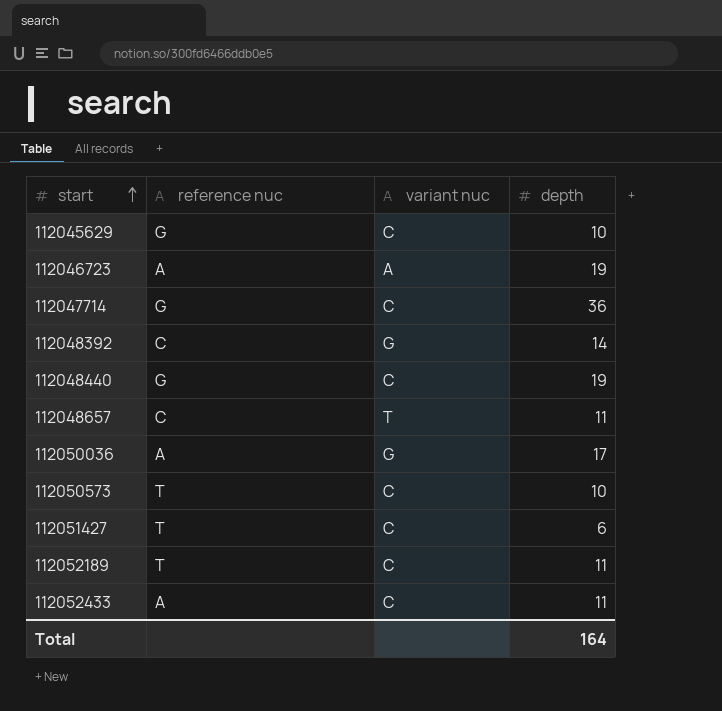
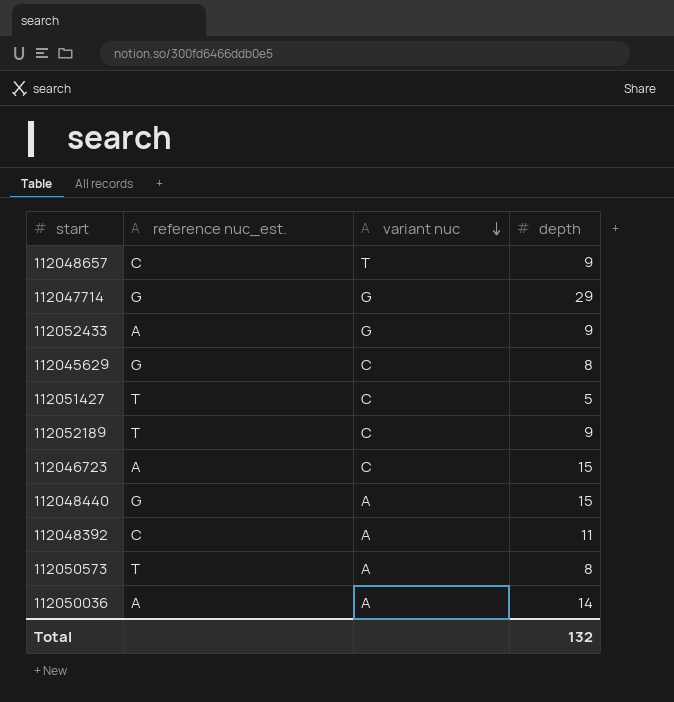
row order: start ascending -> variant nuc descending
column name: reference nuc -> reference nuc_est.
112048657 | depth: 11 -> 9
112047714 | variant nuc: C -> G
112047714 | depth: 36 -> 29
112052433 | variant nuc: C -> G
112052433 | depth: 11 -> 9
112045629 | depth: 10 -> 8
112051427 | depth: 6 -> 5
112052189 | depth: 11 -> 9
112046723 | variant nuc: A -> C
112046723 | depth: 19 -> 15
112048440 | variant nuc: C -> A
112048440 | depth: 19 -> 15
112048392 | variant nuc: G -> A
112048392 | depth: 14 -> 11
112050573 | variant nuc: C -> A
112050573 | depth: 10 -> 8
112050036 | variant nuc: G -> A
112050036 | depth: 17 -> 14
Total | depth: 164 -> 132

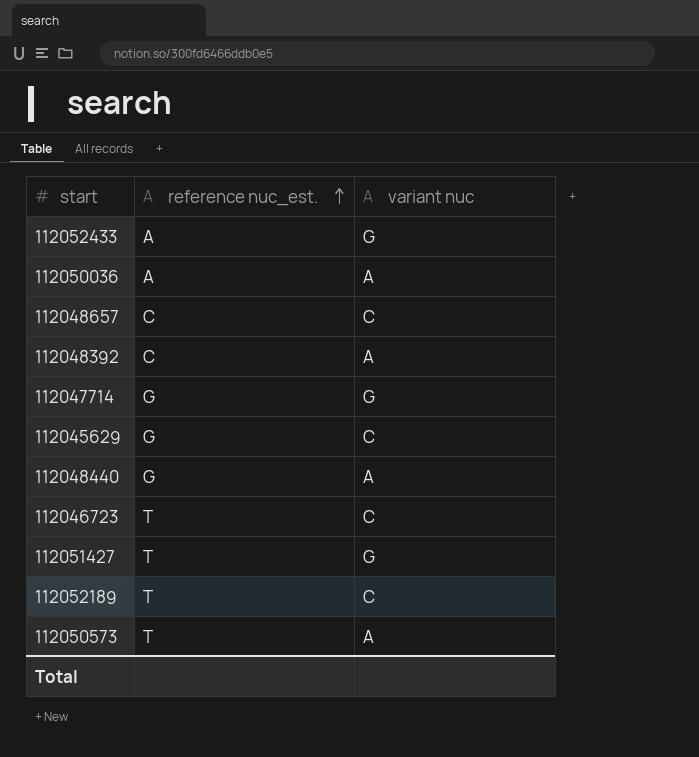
row order: variant nuc descending -> reference nuc_est. ascending
column depth | position: 4 -> none
112048657 | variant nuc: T -> C
112046723 | reference nuc_est.: A -> T
112051427 | variant nuc: C -> G

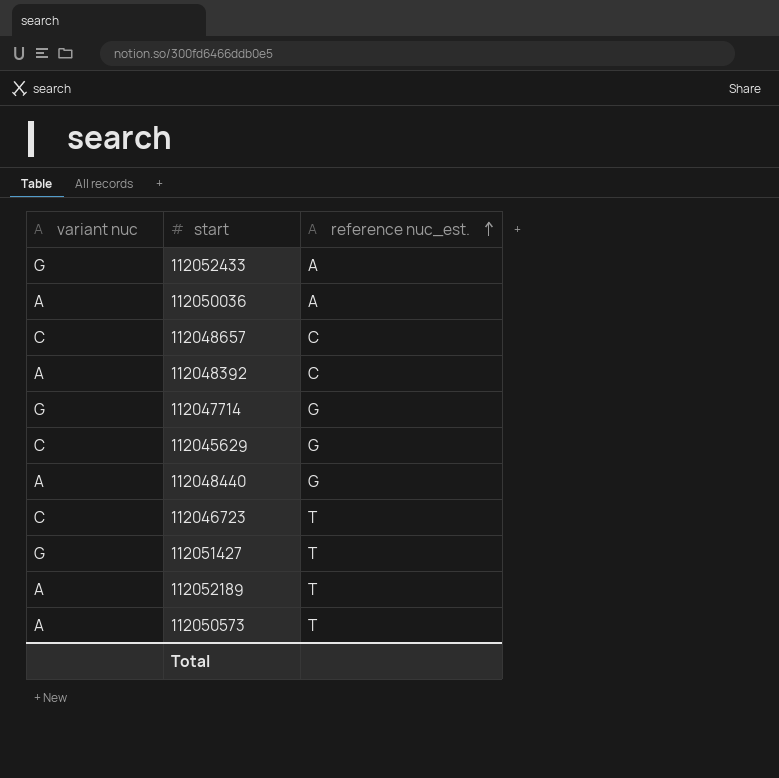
column variant nuc | position: 3 -> 1
112052189 | variant nuc: C -> A

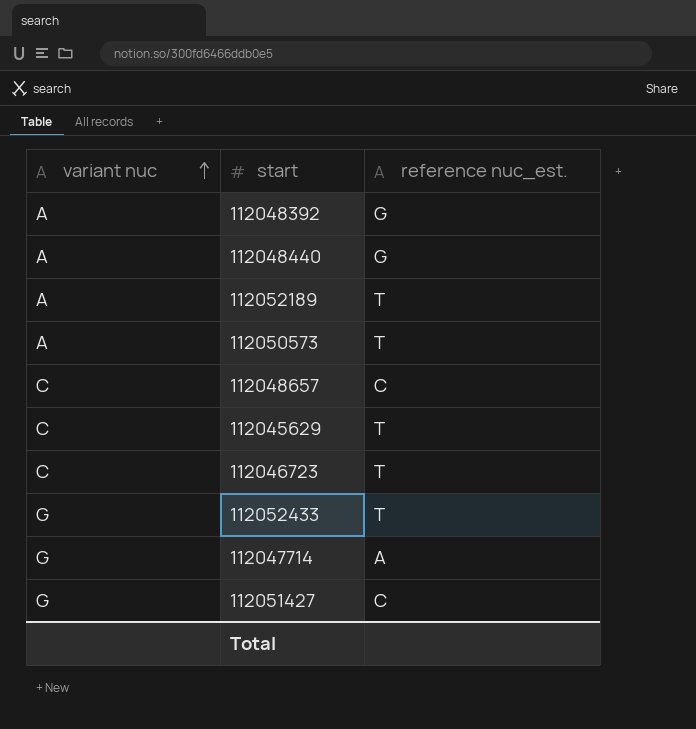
row order: reference nuc_est. ascending -> variant nuc ascending
row 112050036: A | A -> none
112048392 | reference nuc_est.: C -> G
112045629 | reference nuc_est.: G -> T
112052433 | reference nuc_est.: A -> T
112047714 | reference nuc_est.: G -> A
112051427 | reference nuc_est.: T -> C

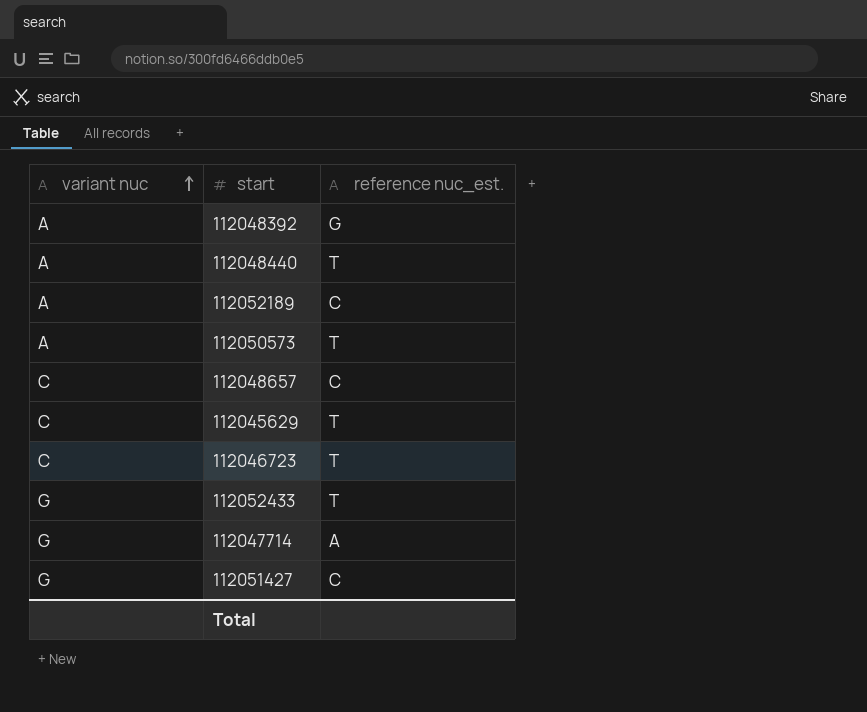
112048440 | reference nuc_est.: G -> T
112052189 | reference nuc_est.: T -> C

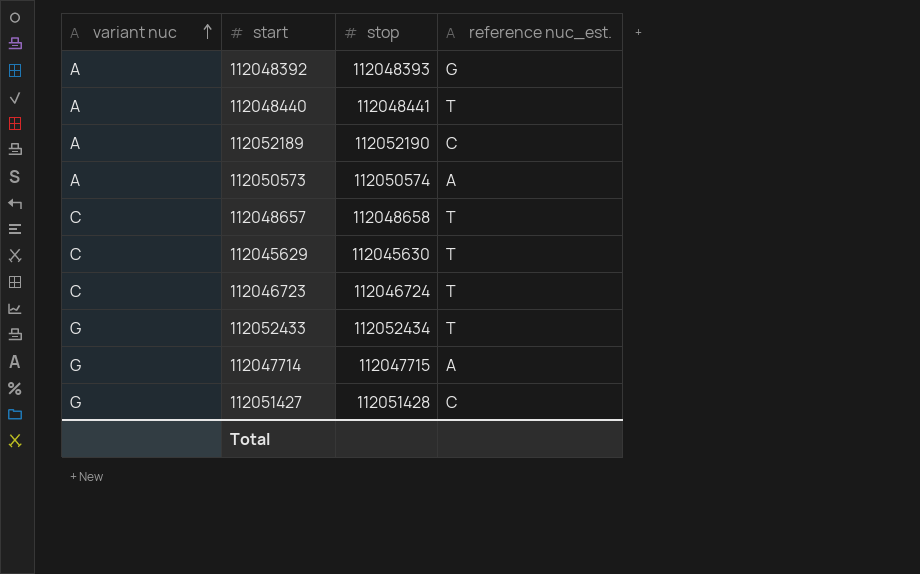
column stop | position: none -> 3
112050573 | reference nuc_est.: T -> A
112048657 | reference nuc_est.: C -> T

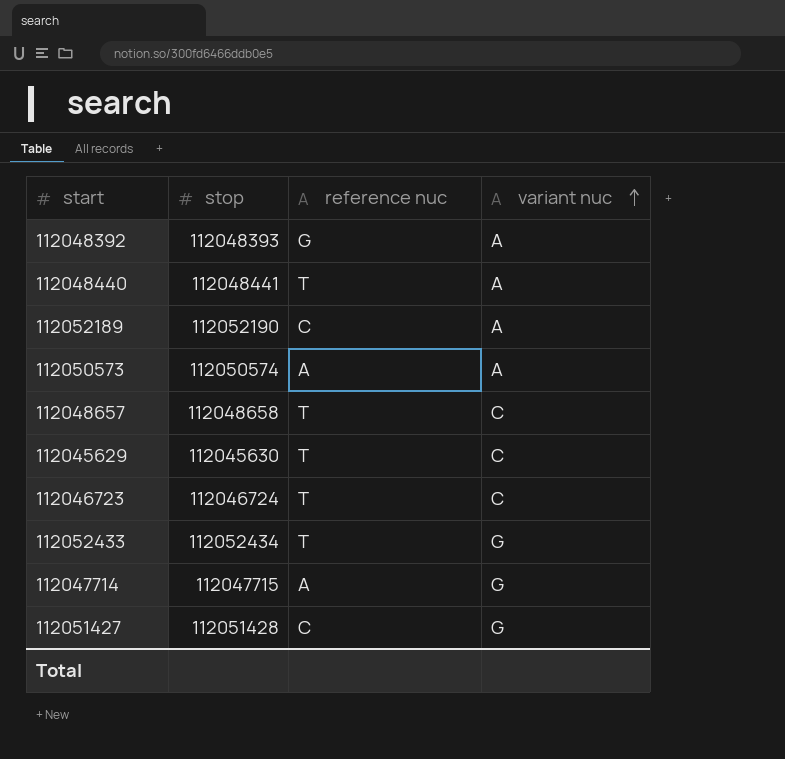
column name: reference nuc_est. -> reference nuc
column variant nuc | position: 1 -> 4

